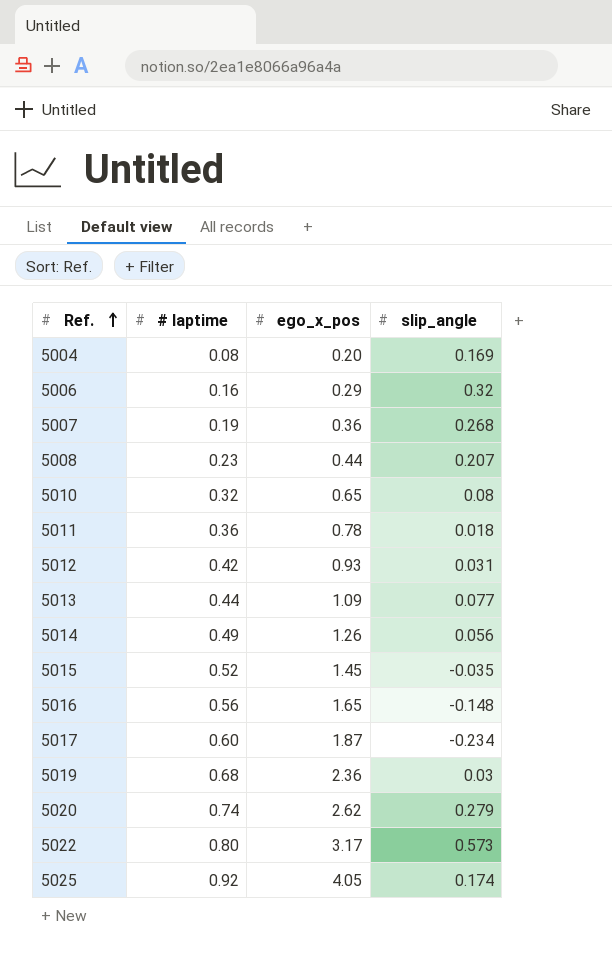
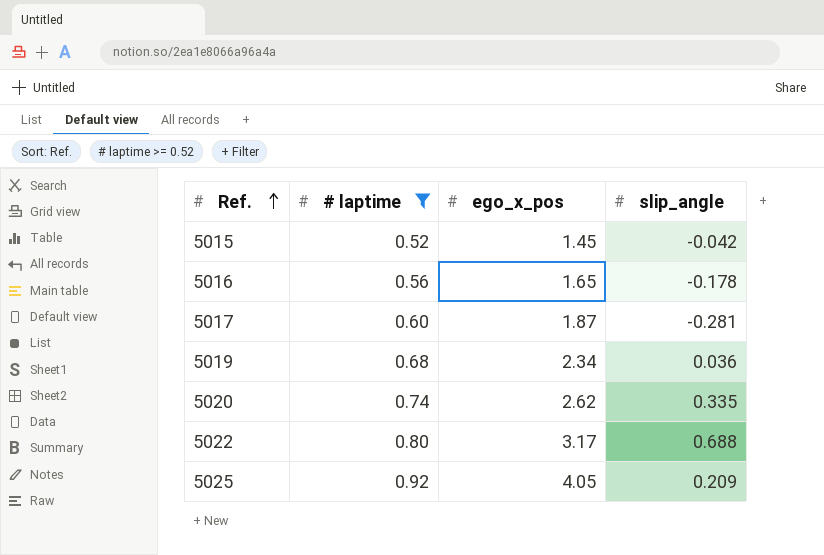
filter: none -> # laptime >= 0.52
5015 | slip_angle: -0.035 -> -0.042
5016 | slip_angle: -0.148 -> -0.178
5017 | slip_angle: -0.234 -> -0.281
5019 | ego_x_pos: 2.36 -> 2.34
5019 | slip_angle: 0.03 -> 0.036
5020 | slip_angle: 0.279 -> 0.335
5022 | slip_angle: 0.573 -> 0.688
5025 | slip_angle: 0.174 -> 0.209

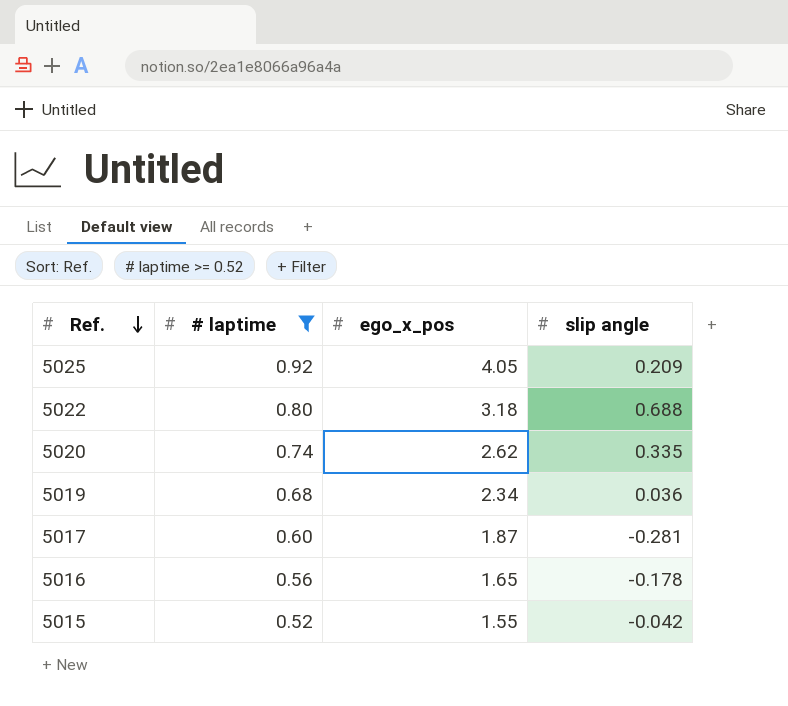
row order: Ref. ascending -> Ref. descending
column name: slip_angle -> slip angle
5022 | ego_x_pos: 3.17 -> 3.18
5015 | ego_x_pos: 1.45 -> 1.55

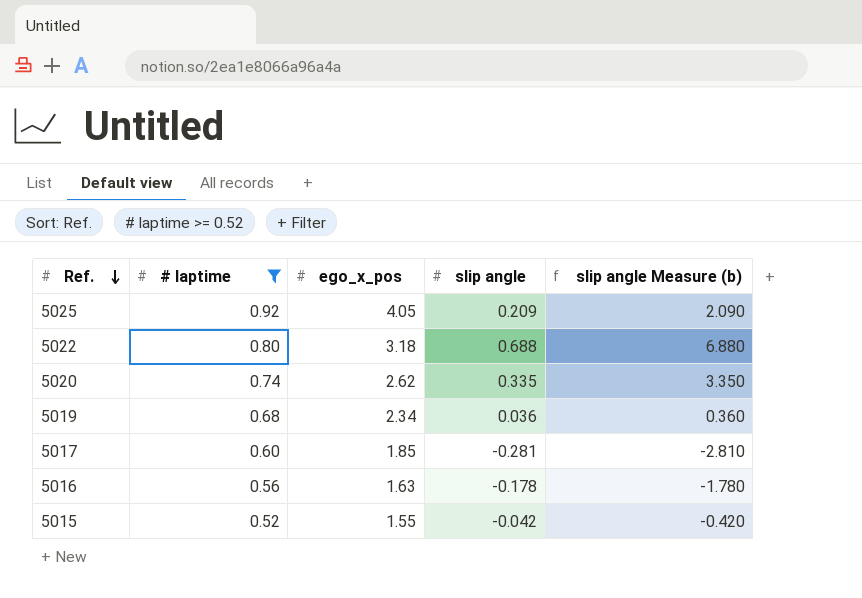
column slip angle Measure (b) | formula: none -> [slip angle] * 10
5017 | ego_x_pos: 1.87 -> 1.85
5016 | ego_x_pos: 1.65 -> 1.63

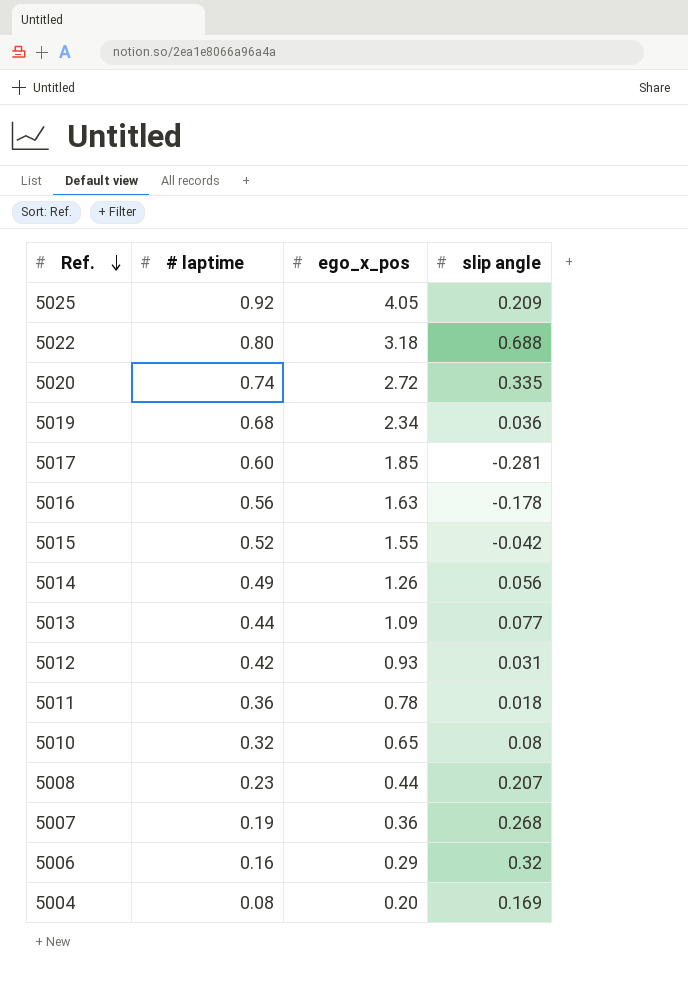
filter: # laptime >= 0.52 -> none
column slip angle Measure (b) | formula: [slip angle] * 10 -> none
5020 | ego_x_pos: 2.62 -> 2.72

